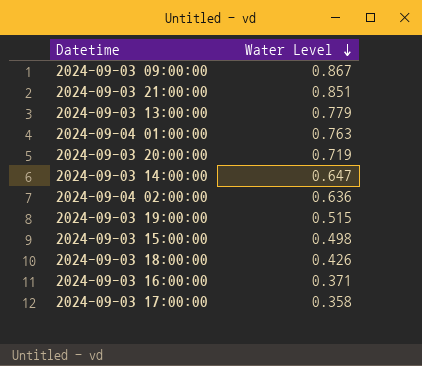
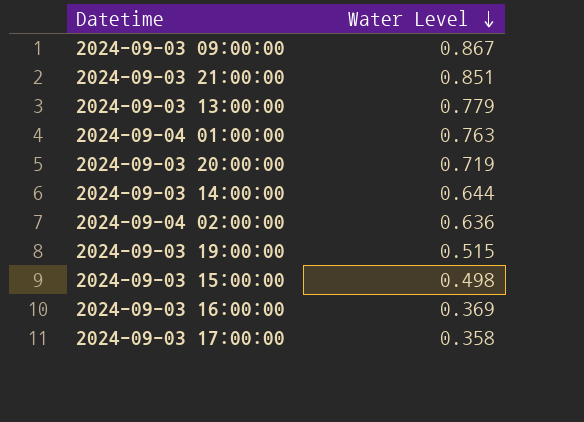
row 2024-09-03 18:00:00: 0.426 -> none
2024-09-03 14:00:00 | Water Level: 0.647 -> 0.644
2024-09-03 16:00:00 | Water Level: 0.371 -> 0.369

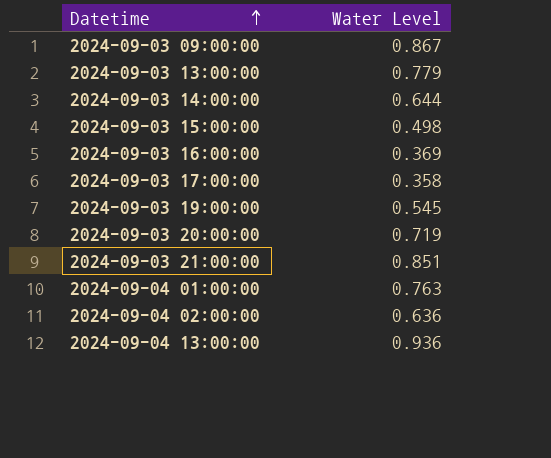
row order: Water Level descending -> Datetime ascending
2024-09-03 19:00:00 | Water Level: 0.515 -> 0.545
row 2024-09-04 13:00:00: none -> 0.936

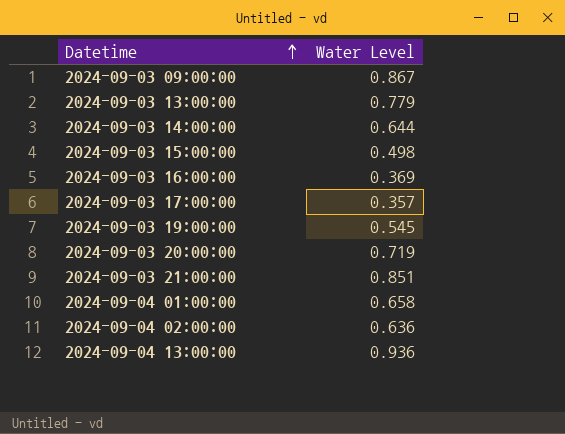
2024-09-03 17:00:00 | Water Level: 0.358 -> 0.357
2024-09-04 01:00:00 | Water Level: 0.763 -> 0.658

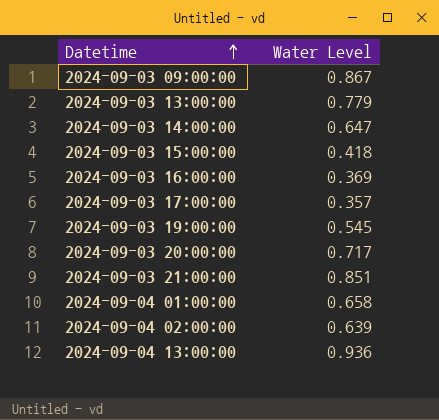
2024-09-03 14:00:00 | Water Level: 0.644 -> 0.647
2024-09-03 15:00:00 | Water Level: 0.498 -> 0.418
2024-09-03 20:00:00 | Water Level: 0.719 -> 0.717
2024-09-04 02:00:00 | Water Level: 0.636 -> 0.639

